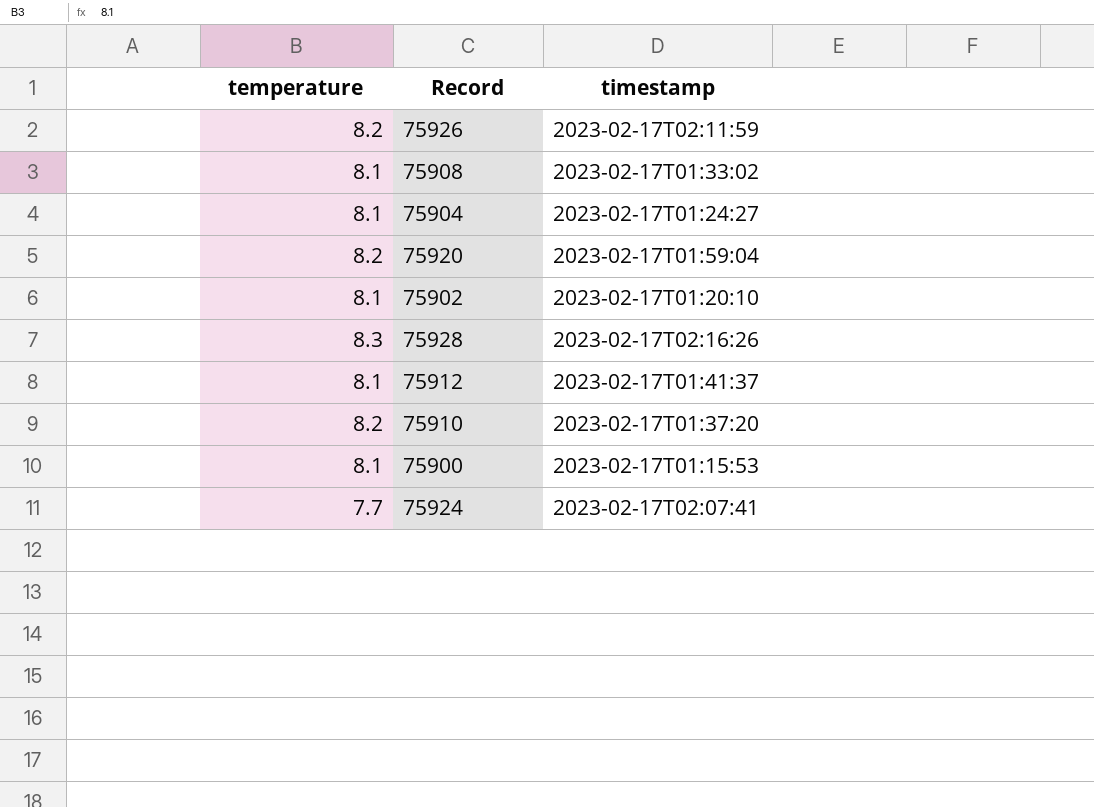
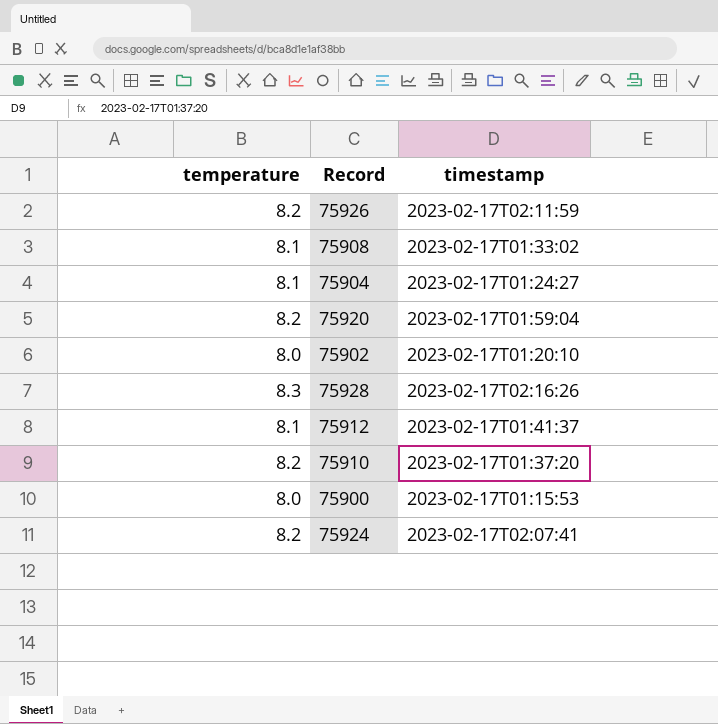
75902 | temperature: 8.1 -> 8.0
75900 | temperature: 8.1 -> 8.0
75924 | temperature: 7.7 -> 8.2

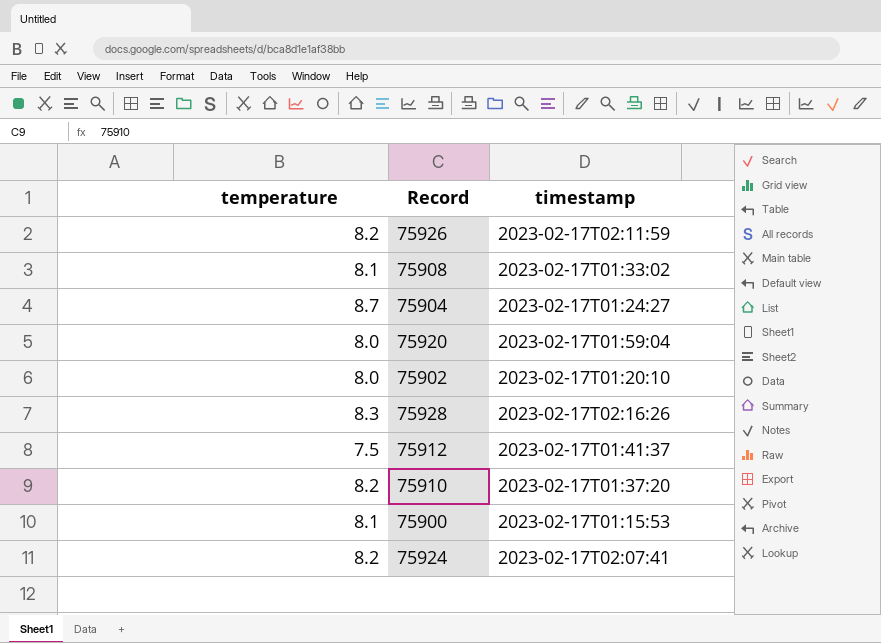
75904 | temperature: 8.1 -> 8.7
75920 | temperature: 8.2 -> 8.0
75912 | temperature: 8.1 -> 7.5
75900 | temperature: 8.0 -> 8.1

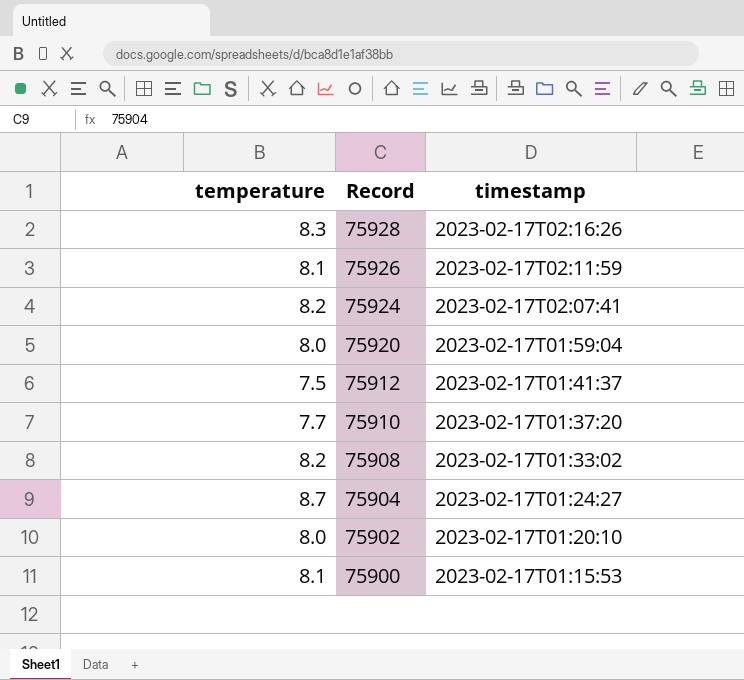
row order: none -> Record descending
75926 | temperature: 8.2 -> 8.1
75910 | temperature: 8.2 -> 7.7
75908 | temperature: 8.1 -> 8.2

